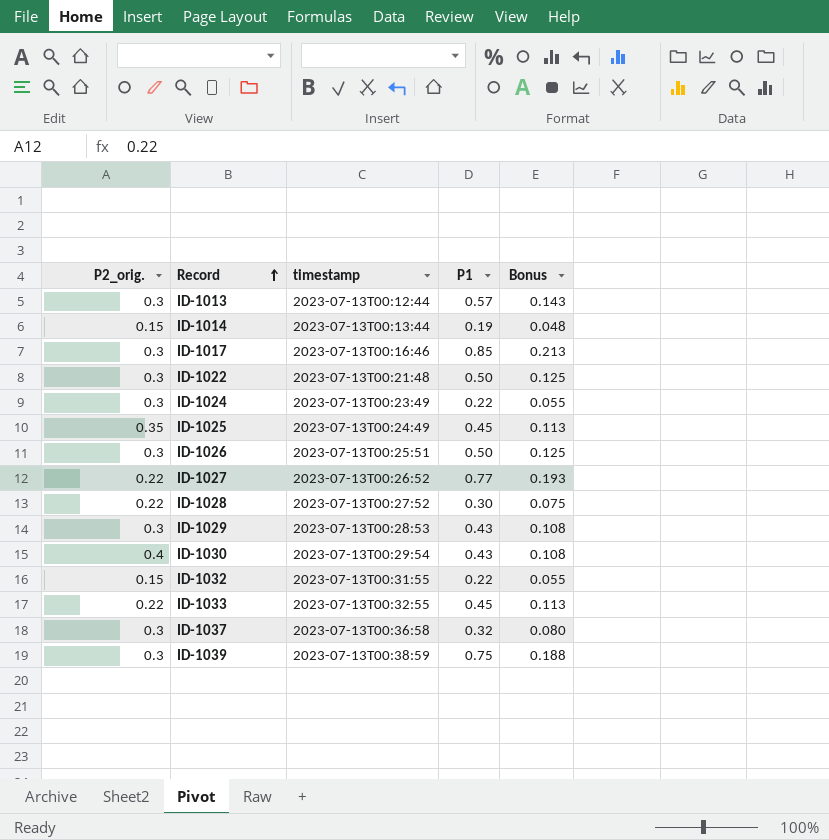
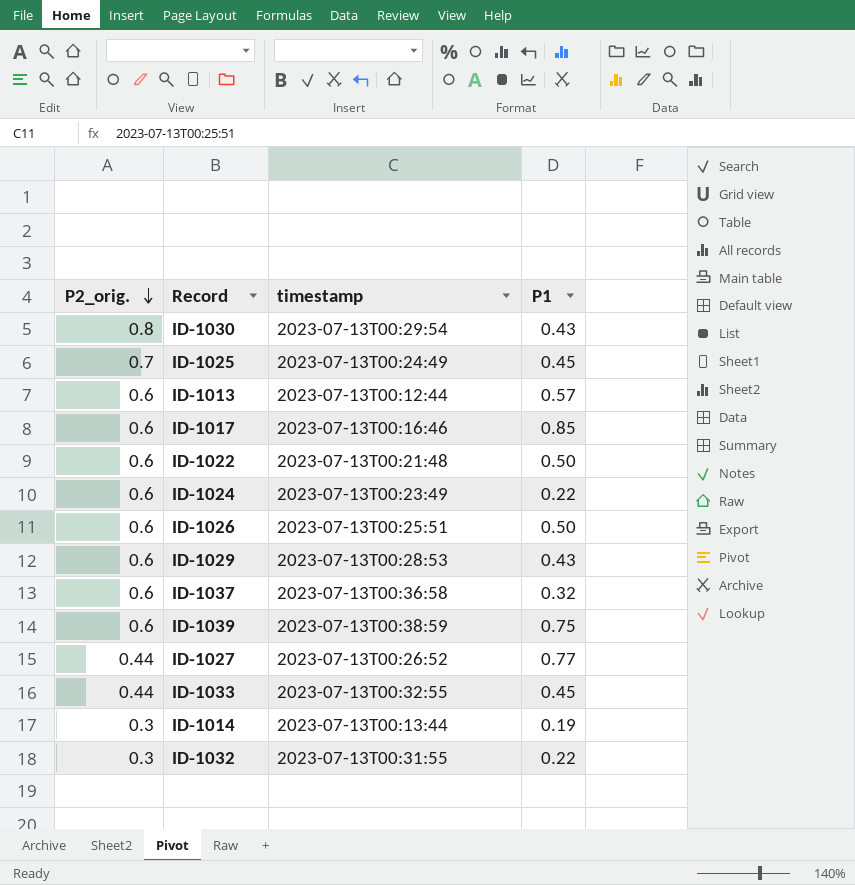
row order: Record ascending -> P2_orig. descending
column Bonus | formula: [P1] * 0.25 -> none
row ID-1028: 0.22 | 2023-07-13T00:27:52 | 0.30 | 0.075 -> none
ID-1030 | P2_orig.: 0.4 -> 0.8
ID-1025 | P2_orig.: 0.35 -> 0.7
ID-1013 | P2_orig.: 0.3 -> 0.6
ID-1017 | P2_orig.: 0.3 -> 0.6
ID-1022 | P2_orig.: 0.3 -> 0.6
ID-1024 | P2_orig.: 0.3 -> 0.6
ID-1026 | P2_orig.: 0.3 -> 0.6
ID-1029 | P2_orig.: 0.3 -> 0.6
ID-1037 | P2_orig.: 0.3 -> 0.6
ID-1039 | P2_orig.: 0.3 -> 0.6
ID-1027 | P2_orig.: 0.22 -> 0.44
ID-1033 | P2_orig.: 0.22 -> 0.44
ID-1014 | P2_orig.: 0.15 -> 0.3
ID-1032 | P2_orig.: 0.15 -> 0.3

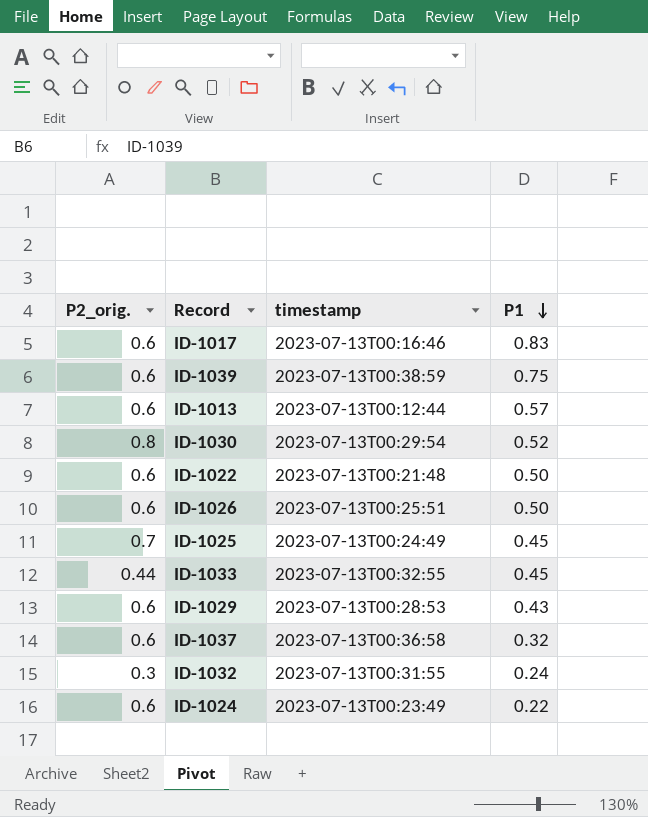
row order: P2_orig. descending -> P1 descending
row ID-1027: 0.44 | 2023-07-13T00:26:52 | 0.77 -> none
row ID-1014: 0.3 | 2023-07-13T00:13:44 | 0.19 -> none
ID-1017 | P1: 0.85 -> 0.83
ID-1030 | P1: 0.43 -> 0.52
ID-1032 | P1: 0.22 -> 0.24

